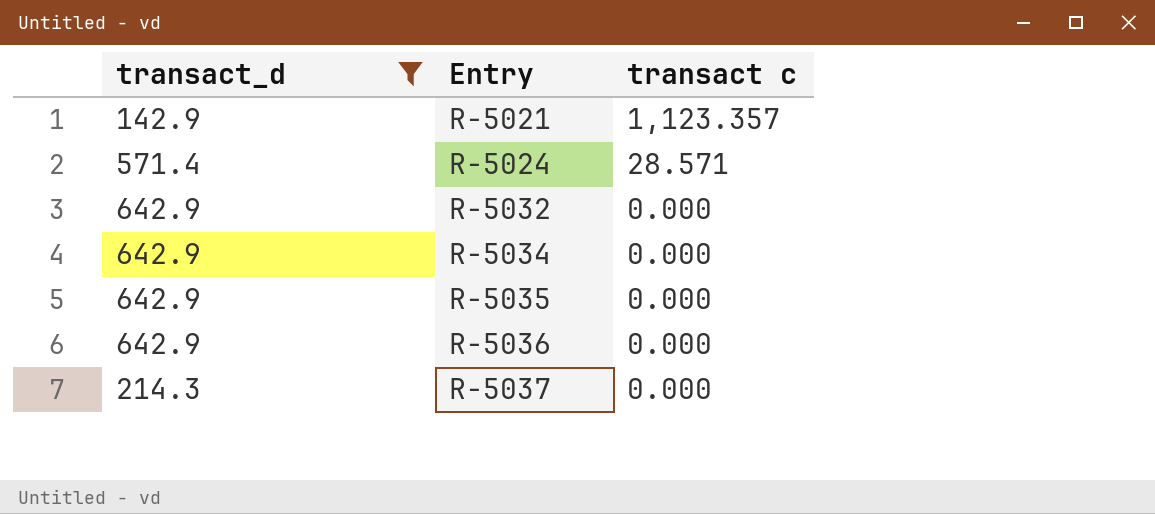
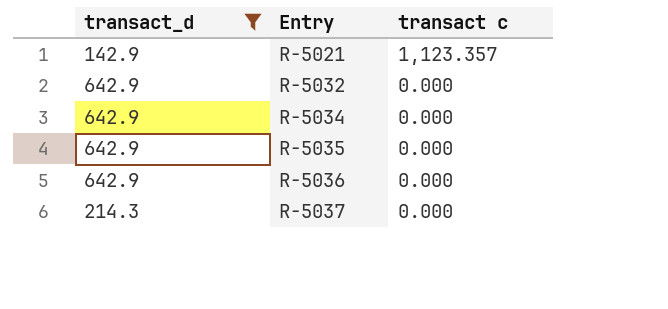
row R-5024: 571.4 | 28.571 -> none

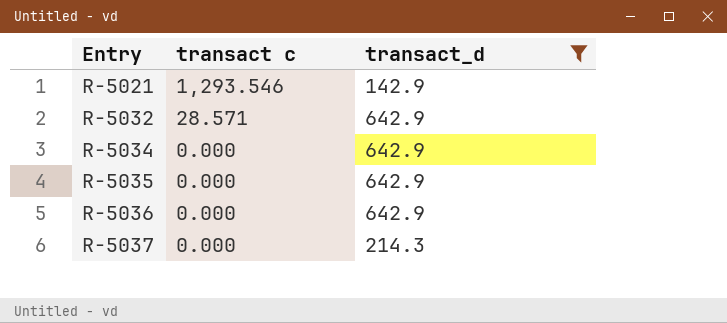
column transact_d | position: 1 -> 3
R-5021 | transact c: 1,123.357 -> 1,293.546
R-5032 | transact c: 0.000 -> 28.571

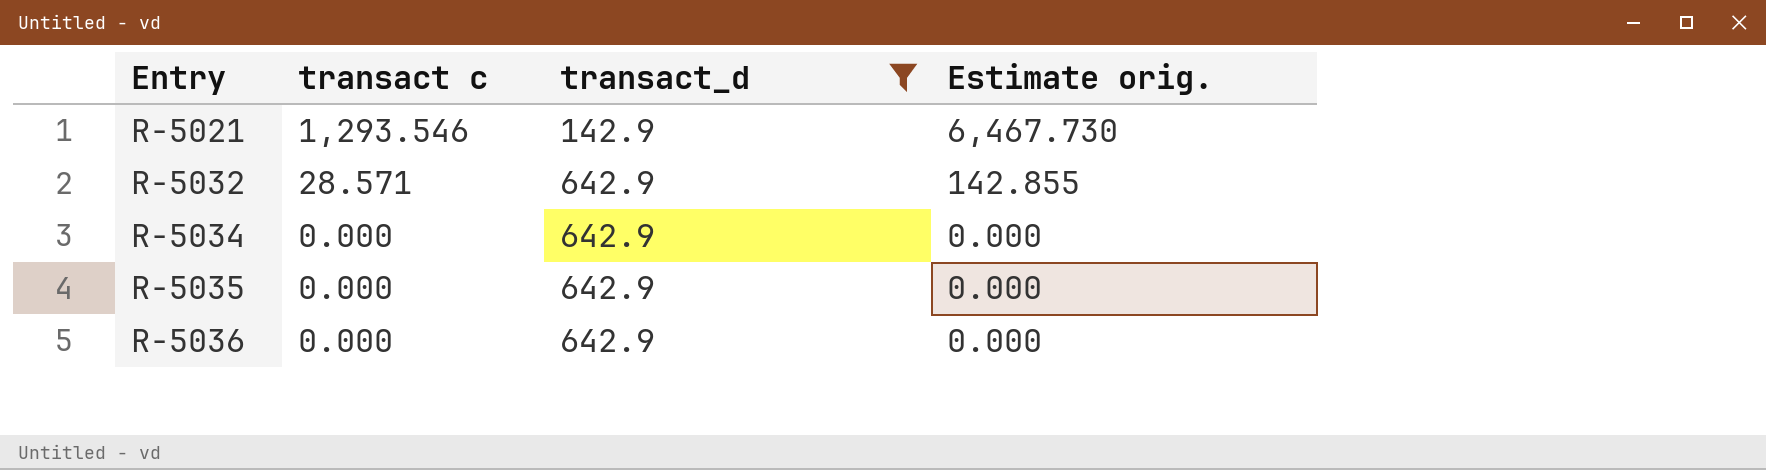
column Estimate orig. | formula: none -> [transact c] * 5
row R-5037: 0.000 | 214.3 -> none

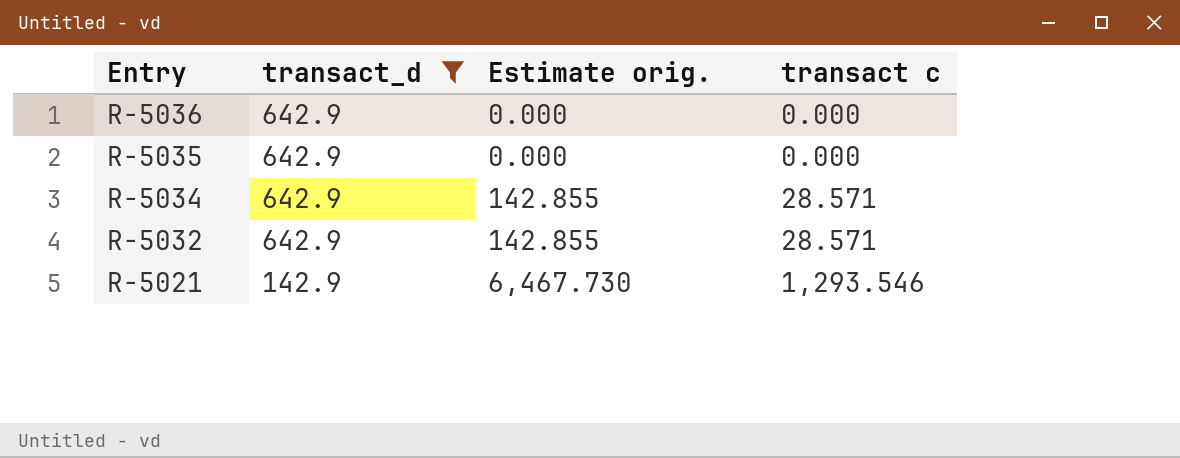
row order: Entry ascending -> Entry descending
column transact c | position: 2 -> 4
R-5034 | Estimate orig.: 0.000 -> 142.855
R-5034 | transact c: 0.000 -> 28.571

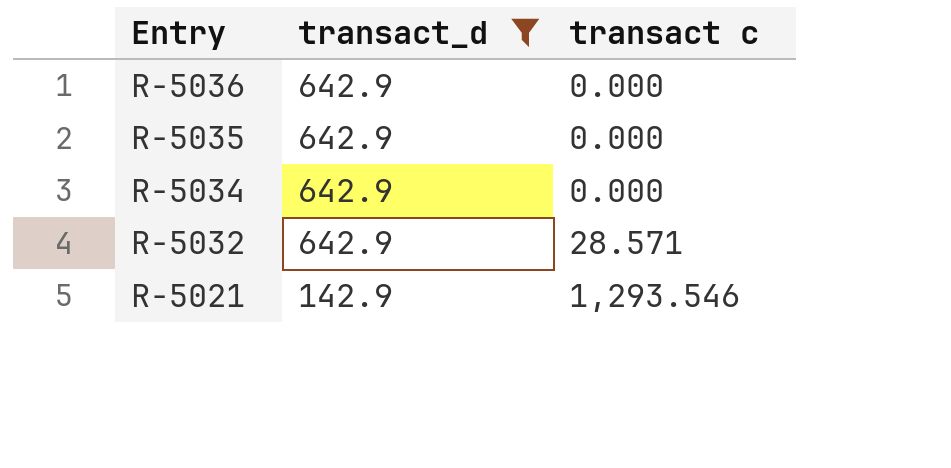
column Estimate orig. | formula: [transact c] * 5 -> none
R-5034 | transact c: 28.571 -> 0.000

